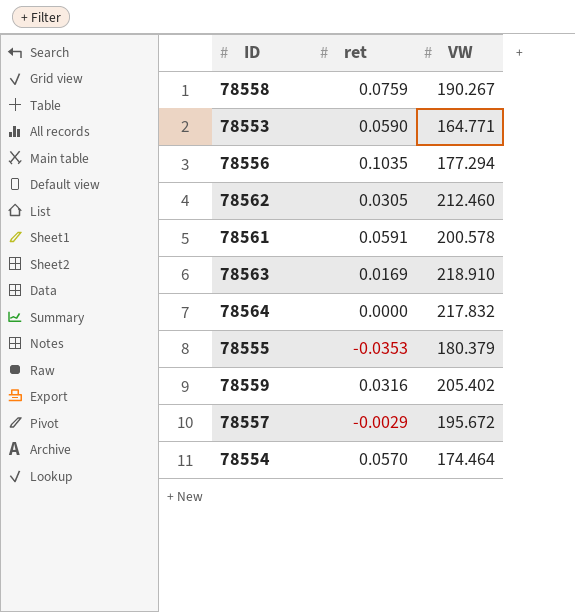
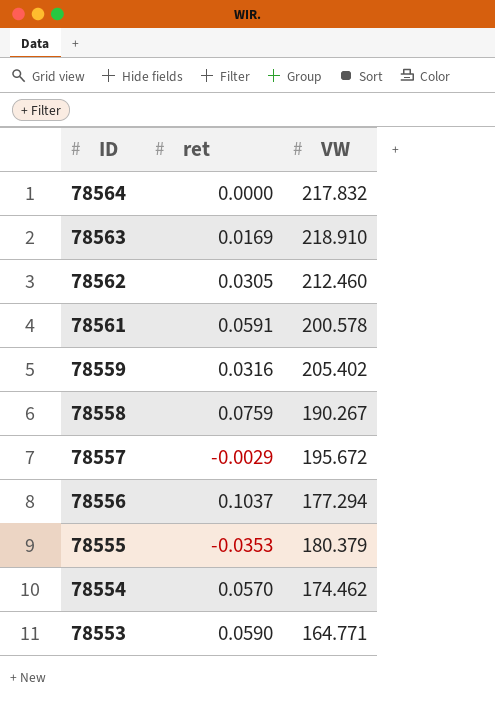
row order: none -> ID descending
78556 | ret: 0.1035 -> 0.1037
78554 | VW: 174.464 -> 174.462

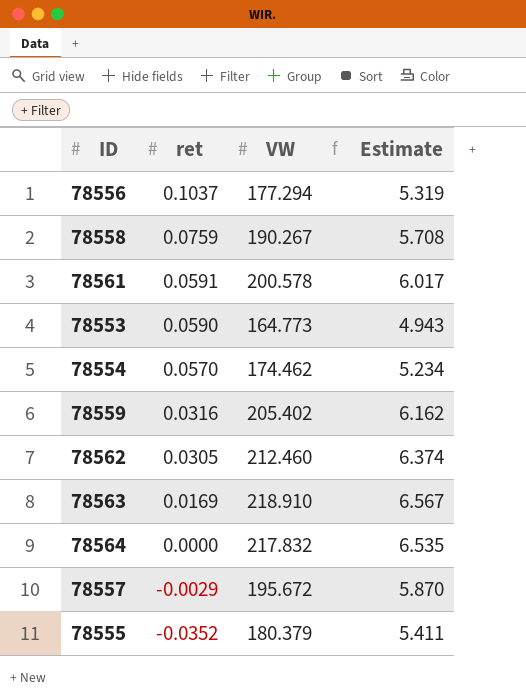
row order: ID descending -> ret descending
column Estimate | formula: none -> [VW] * 0.03
78553 | VW: 164.771 -> 164.773
78555 | ret: -0.0353 -> -0.0352

